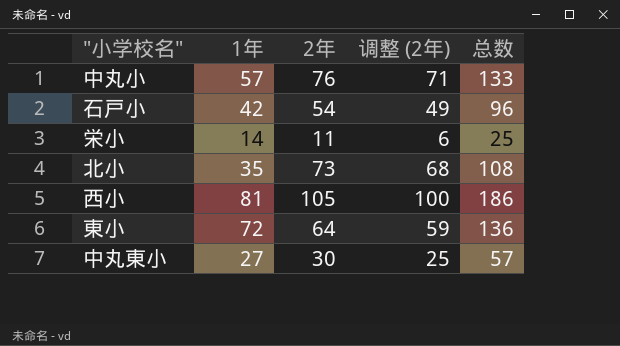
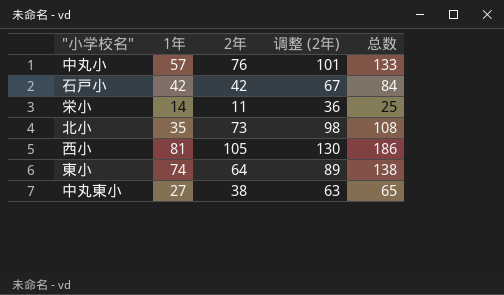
column 调整 (2年) | formula: [2年] - 5 -> [2年] + 25
石戸小 | 2年: 54 -> 42
石戸小 | 总数: 96 -> 84
東小 | 1年: 72 -> 74
東小 | 总数: 136 -> 138
中丸東小 | 2年: 30 -> 38
中丸東小 | 总数: 57 -> 65

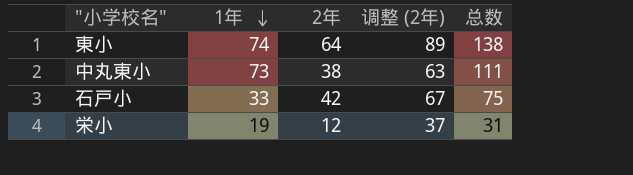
row order: none -> 1年 descending
row 中丸小: 57 | 76 | 101 | 133 -> none
row 北小: 35 | 73 | 98 | 108 -> none
row 西小: 81 | 105 | 130 | 186 -> none
中丸東小 | 1年: 27 -> 73
中丸東小 | 总数: 65 -> 111
石戸小 | 1年: 42 -> 33
石戸小 | 总数: 84 -> 75
栄小 | 1年: 14 -> 19
栄小 | 2年: 11 -> 12
栄小 | 调整 (2年): 36 -> 37
栄小 | 总数: 25 -> 31

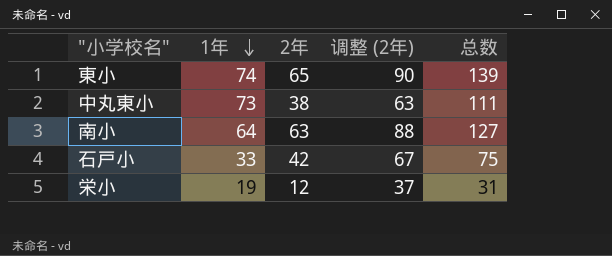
東小 | 2年: 64 -> 65
東小 | 调整 (2年): 89 -> 90
東小 | 总数: 138 -> 139
row 南小: none -> 64 | 63 | 88 | 127

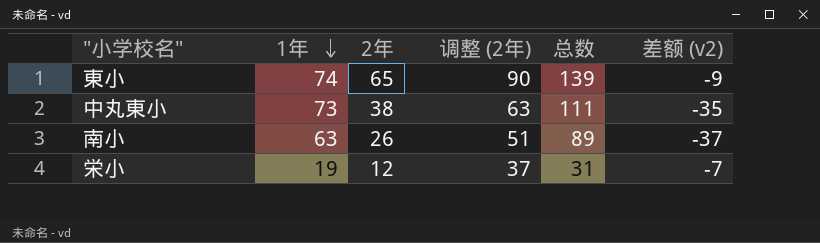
column 差额 (v2) | formula: none -> [2年] - [1年]
row 石戸小: 33 | 42 | 67 | 75 -> none
南小 | 1年: 64 -> 63
南小 | 2年: 63 -> 26
南小 | 调整 (2年): 88 -> 51
南小 | 总数: 127 -> 89

